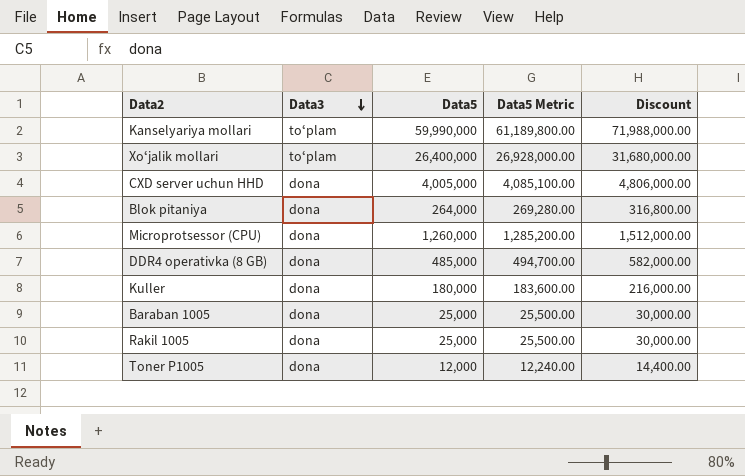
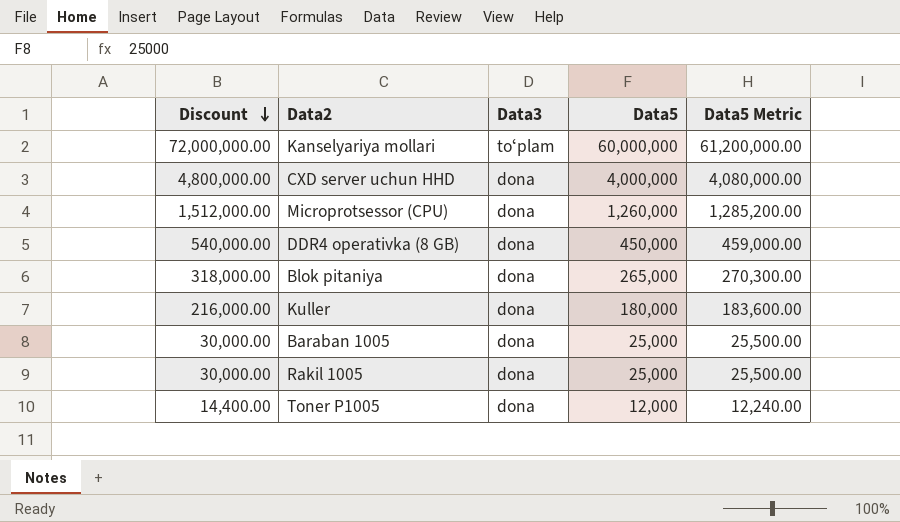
row order: Data3 descending -> Discount descending
column Discount | position: 5 -> 1
row Xoʻjalik mollari: toʻplam | 26,400,000 | 26,928,000.00 | 31,680,000.00 -> none
Kanselyariya mollari | Discount: 71,988,000.00 -> 72,000,000.00
Kanselyariya mollari | Data5: 59,990,000 -> 60,000,000
Kanselyariya mollari | Data5 Metric: 61,189,800.00 -> 61,200,000.00
CXD server uchun HHD | Discount: 4,806,000.00 -> 4,800,000.00
CXD server uchun HHD | Data5: 4,005,000 -> 4,000,000
CXD server uchun HHD | Data5 Metric: 4,085,100.00 -> 4,080,000.00
DDR4 operativka (8 GB) | Discount: 582,000.00 -> 540,000.00
DDR4 operativka (8 GB) | Data5: 485,000 -> 450,000
DDR4 operativka (8 GB) | Data5 Metric: 494,700.00 -> 459,000.00
Blok pitaniya | Discount: 316,800.00 -> 318,000.00
Blok pitaniya | Data5: 264,000 -> 265,000
Blok pitaniya | Data5 Metric: 269,280.00 -> 270,300.00

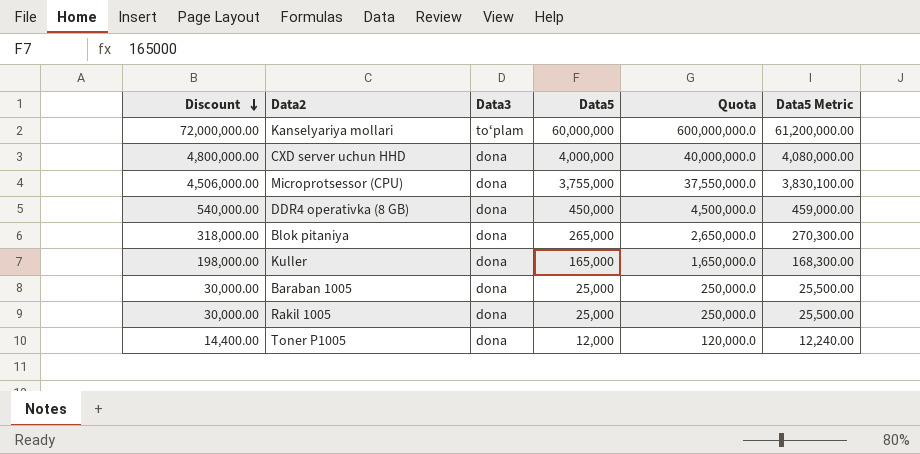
column Quota | formula: none -> [Data5] * 10
Microprotsessor (CPU) | Discount: 1,512,000.00 -> 4,506,000.00
Microprotsessor (CPU) | Data5: 1,260,000 -> 3,755,000
Microprotsessor (CPU) | Data5 Metric: 1,285,200.00 -> 3,830,100.00
Kuller | Discount: 216,000.00 -> 198,000.00
Kuller | Data5: 180,000 -> 165,000
Kuller | Data5 Metric: 183,600.00 -> 168,300.00

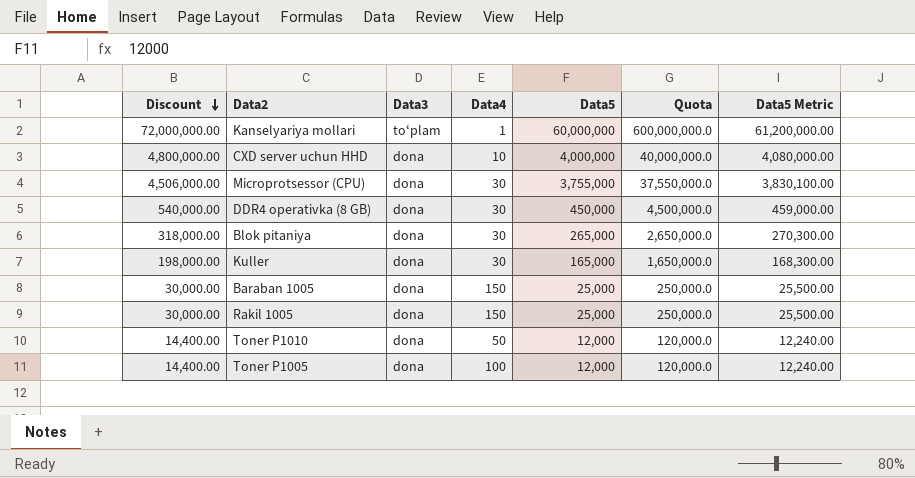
column Data4 | position: none -> 4
row Toner P1010: none -> 14,400.00 | dona | 50 | 12,000 | 120,000.0 | 12,240.00

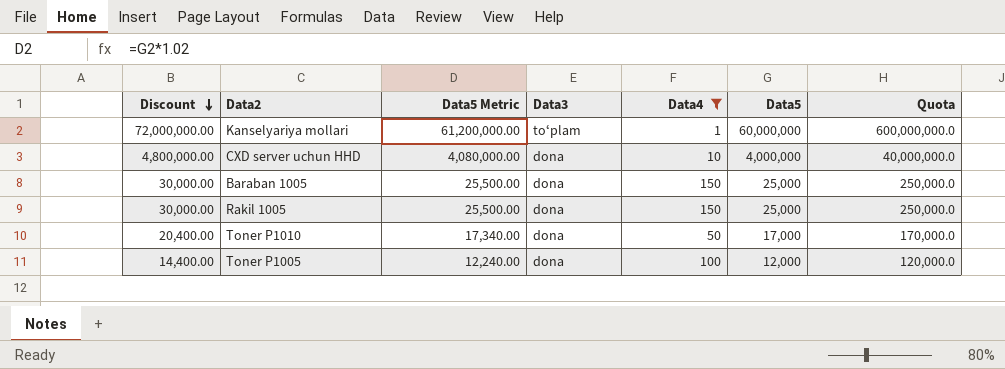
filter: none -> Data4 != 30
column Data5 Metric | position: 7 -> 3
Toner P1010 | Discount: 14,400.00 -> 20,400.00
Toner P1010 | Data5 Metric: 12,240.00 -> 17,340.00
Toner P1010 | Data5: 12,000 -> 17,000
Toner P1010 | Quota: 120,000.0 -> 170,000.0

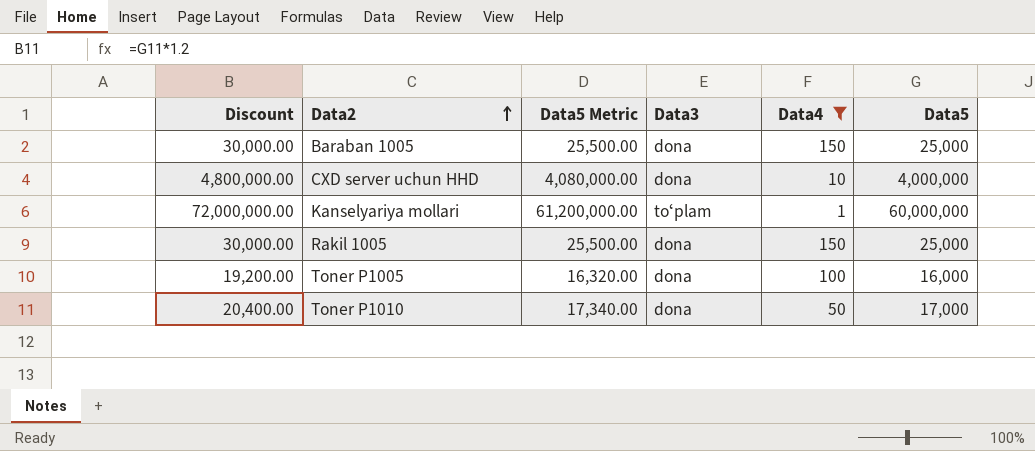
row order: Discount descending -> Data2 ascending
column Quota | formula: [Data5] * 10 -> none
Toner P1005 | Discount: 14,400.00 -> 19,200.00
Toner P1005 | Data5 Metric: 12,240.00 -> 16,320.00
Toner P1005 | Data5: 12,000 -> 16,000

